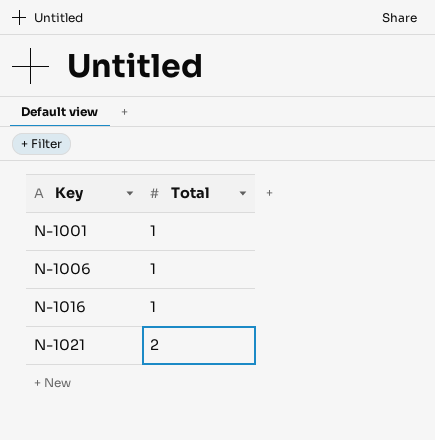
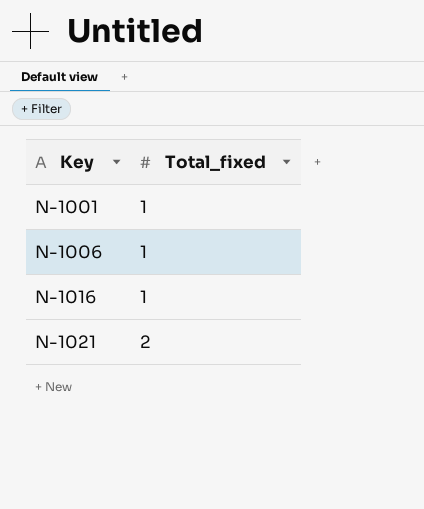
column name: Total -> Total_fixed

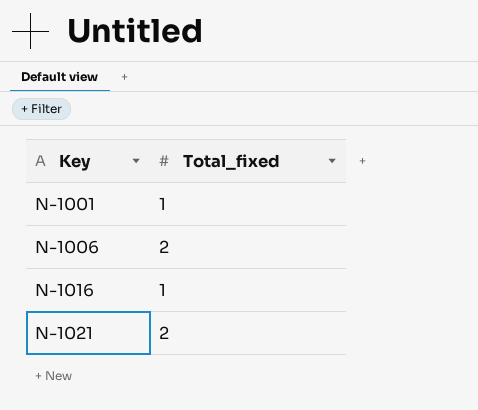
N-1006 | Total_fixed: 1 -> 2

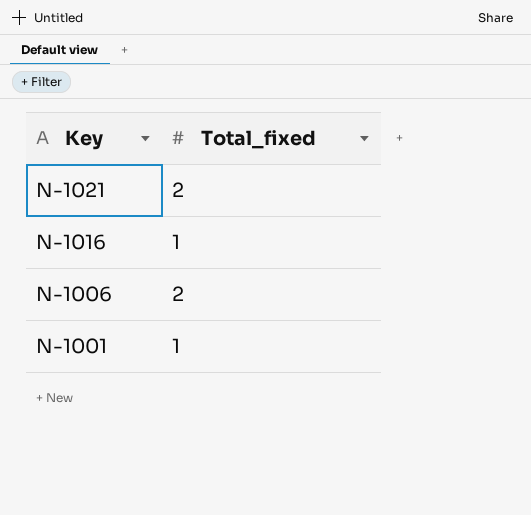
row order: Key ascending -> Key descending

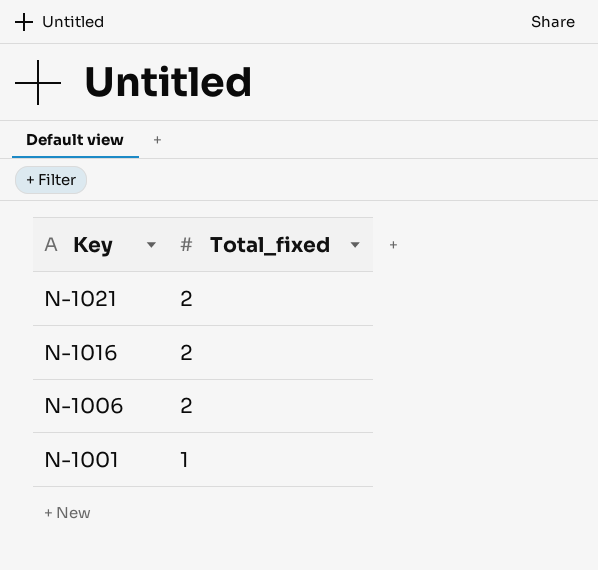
N-1016 | Total_fixed: 1 -> 2

